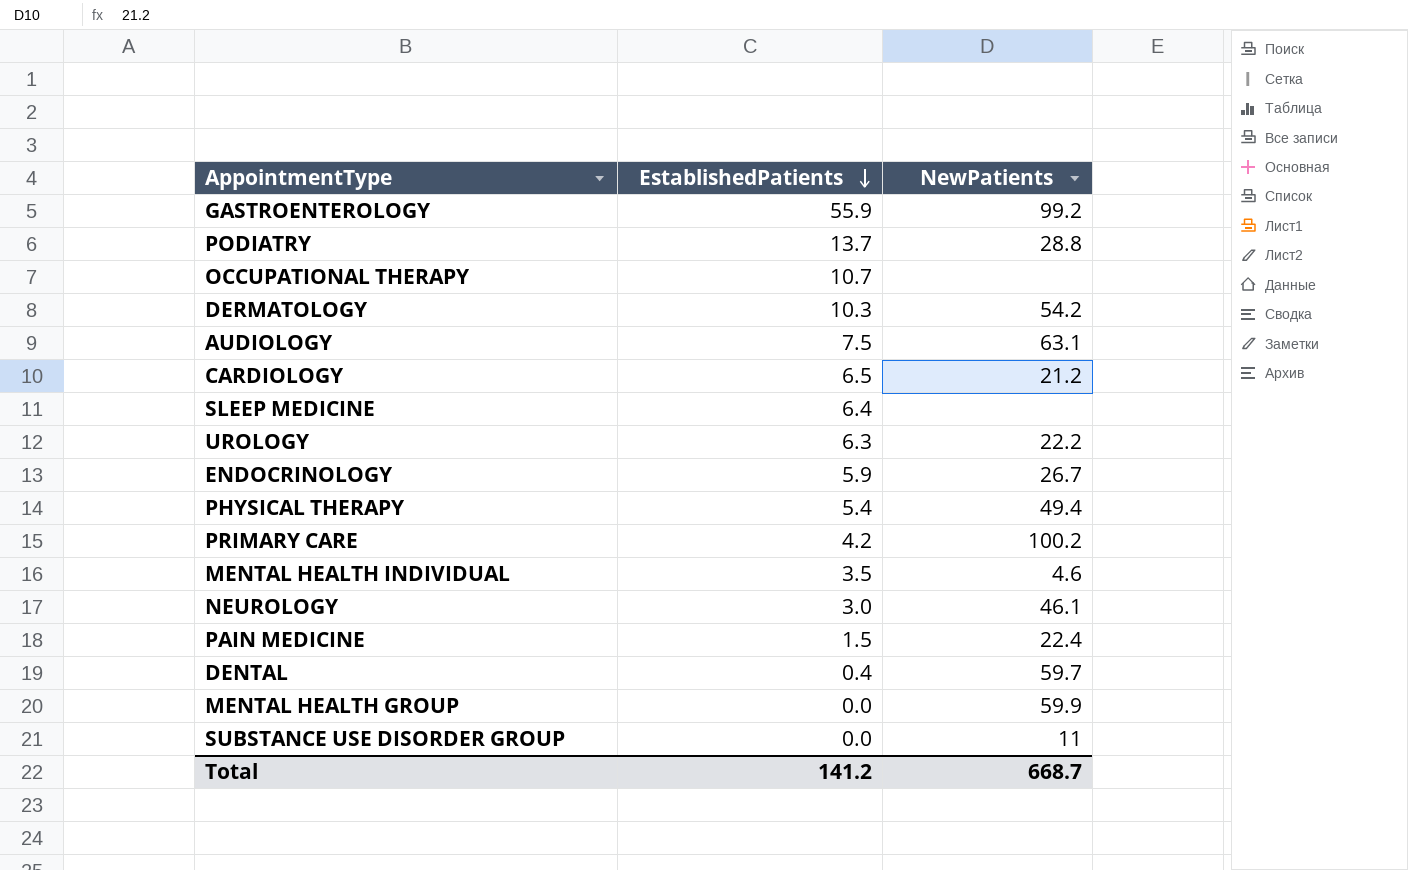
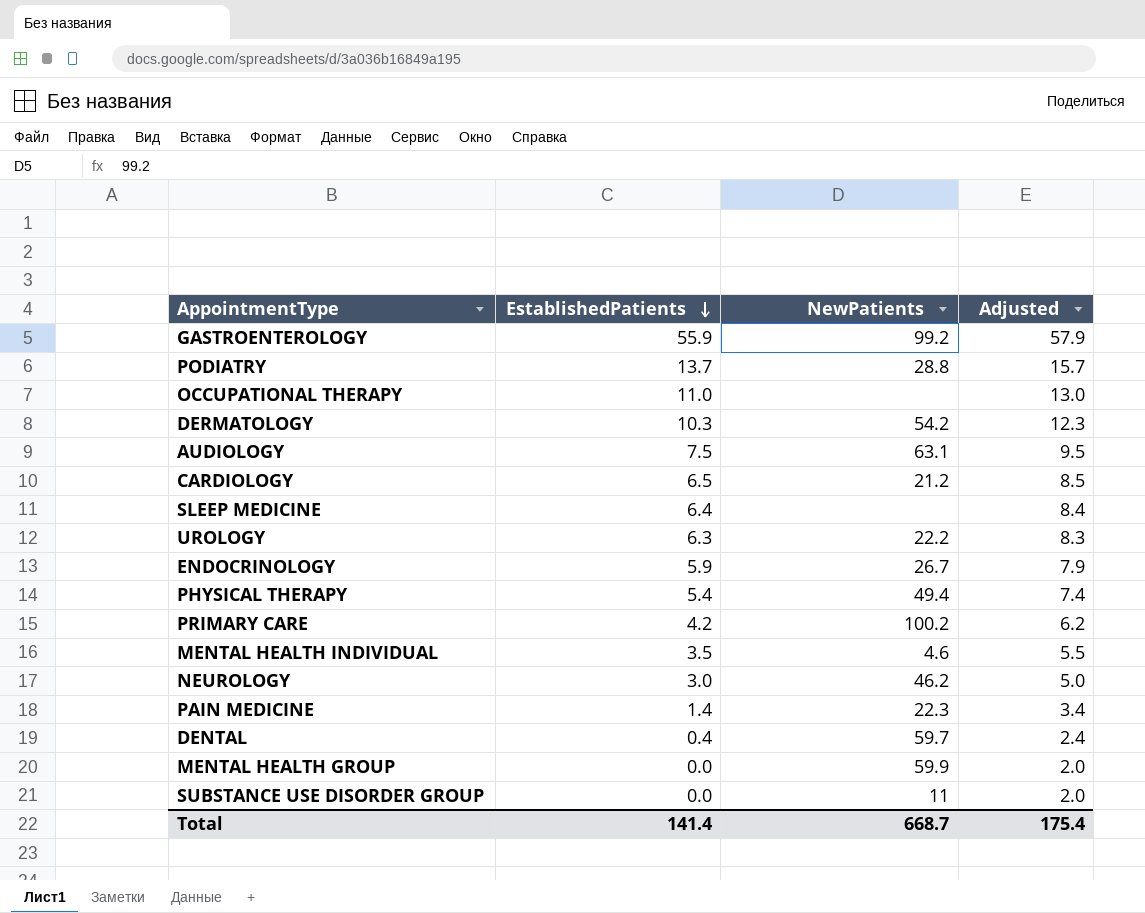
column Adjusted | formula: none -> [EstablishedPatients] + 2
OCCUPATIONAL THERAPY | EstablishedPatients: 10.7 -> 11.0
NEUROLOGY | NewPatients: 46.1 -> 46.2
PAIN MEDICINE | EstablishedPatients: 1.5 -> 1.4
PAIN MEDICINE | NewPatients: 22.4 -> 22.3
Total | EstablishedPatients: 141.2 -> 141.4

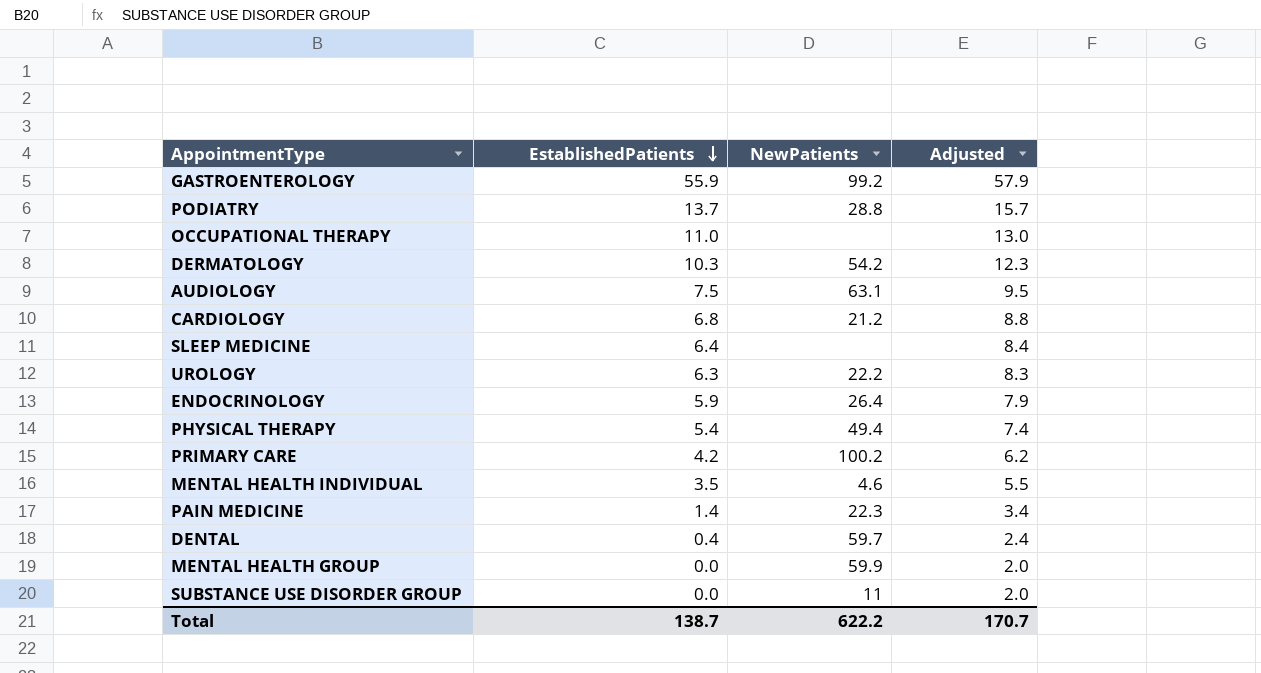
row NEUROLOGY: 3.0 | 46.2 | 5.0 -> none
CARDIOLOGY | EstablishedPatients: 6.5 -> 6.8
CARDIOLOGY | Adjusted: 8.5 -> 8.8
ENDOCRINOLOGY | NewPatients: 26.7 -> 26.4
Total | EstablishedPatients: 141.4 -> 138.7
Total | NewPatients: 668.7 -> 622.2
Total | Adjusted: 175.4 -> 170.7

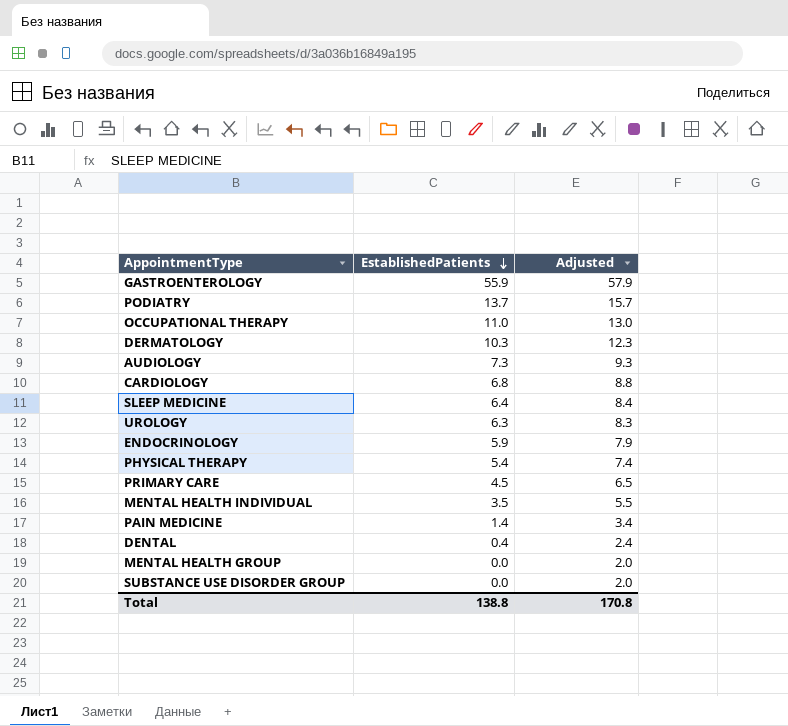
column NewPatients | position: 3 -> none
AUDIOLOGY | EstablishedPatients: 7.5 -> 7.3
AUDIOLOGY | Adjusted: 9.5 -> 9.3
PRIMARY CARE | EstablishedPatients: 4.2 -> 4.5
PRIMARY CARE | Adjusted: 6.2 -> 6.5
Total | EstablishedPatients: 138.7 -> 138.8
Total | Adjusted: 170.7 -> 170.8

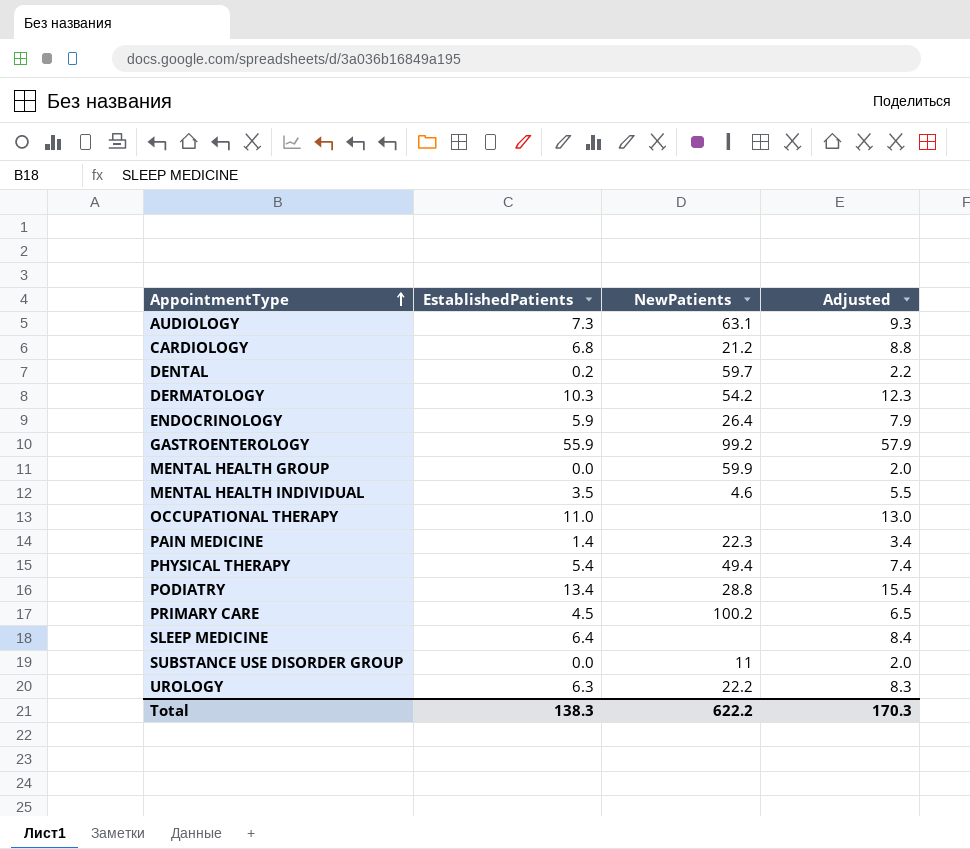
row order: EstablishedPatients descending -> AppointmentType ascending
column NewPatients | position: none -> 3
DENTAL | EstablishedPatients: 0.4 -> 0.2
DENTAL | Adjusted: 2.4 -> 2.2
PODIATRY | EstablishedPatients: 13.7 -> 13.4
PODIATRY | Adjusted: 15.7 -> 15.4
Total | EstablishedPatients: 138.8 -> 138.3
Total | Adjusted: 170.8 -> 170.3

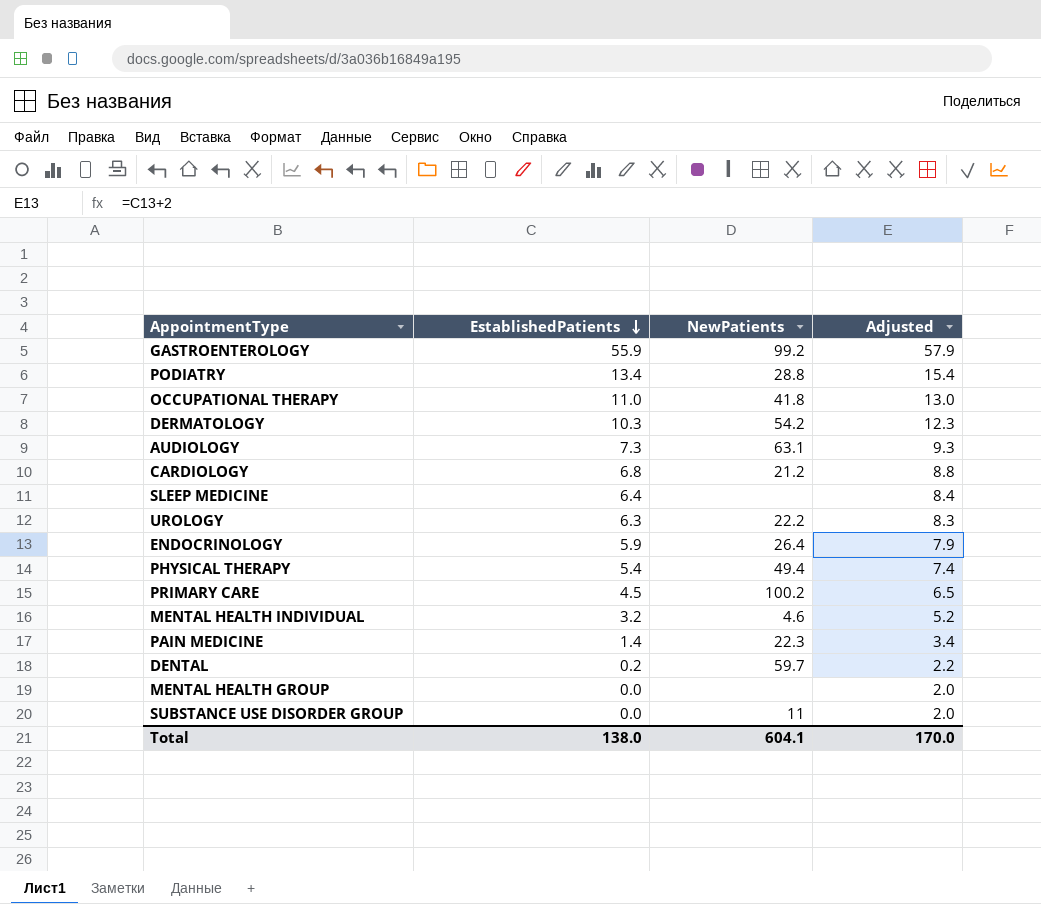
row order: AppointmentType ascending -> EstablishedPatients descending
OCCUPATIONAL THERAPY | NewPatients: none -> 41.8
MENTAL HEALTH INDIVIDUAL | EstablishedPatients: 3.5 -> 3.2
MENTAL HEALTH INDIVIDUAL | Adjusted: 5.5 -> 5.2
MENTAL HEALTH GROUP | NewPatients: 59.9 -> none
Total | EstablishedPatients: 138.3 -> 138.0
Total | NewPatients: 622.2 -> 604.1
Total | Adjusted: 170.3 -> 170.0

